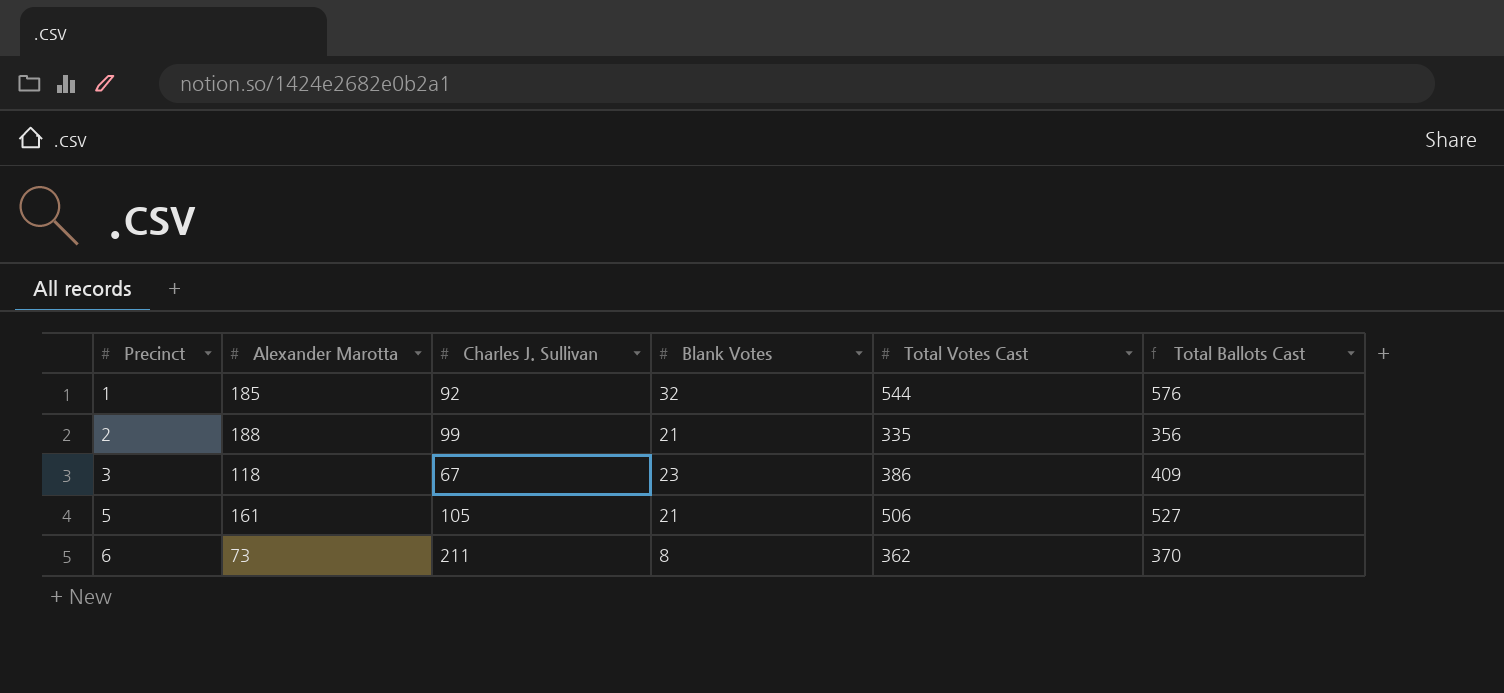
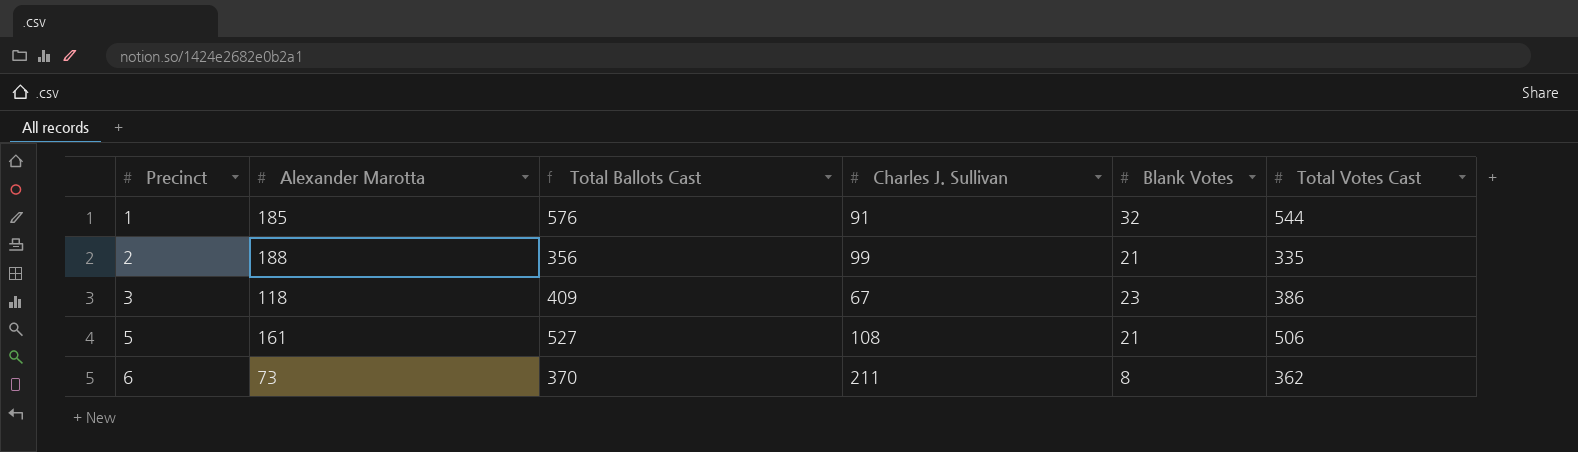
column Total Ballots Cast | position: 6 -> 3
1 | Charles J. Sullivan: 92 -> 91
5 | Charles J. Sullivan: 105 -> 108

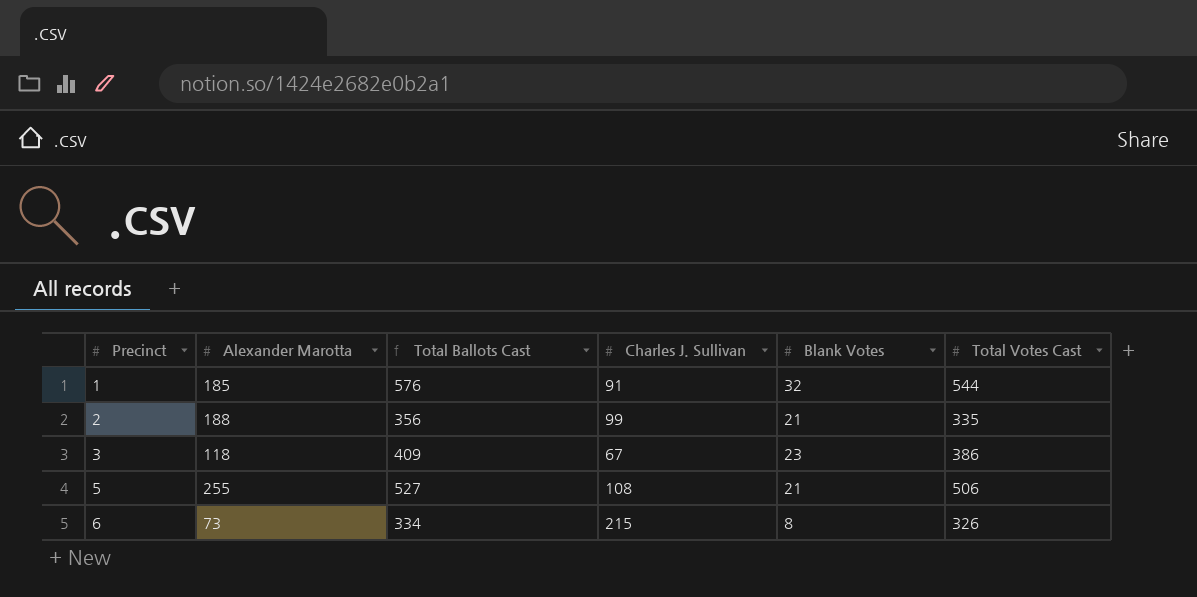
5 | Alexander Marotta: 161 -> 255
6 | Total Ballots Cast: 370 -> 334
6 | Charles J. Sullivan: 211 -> 215
6 | Total Votes Cast: 362 -> 326

